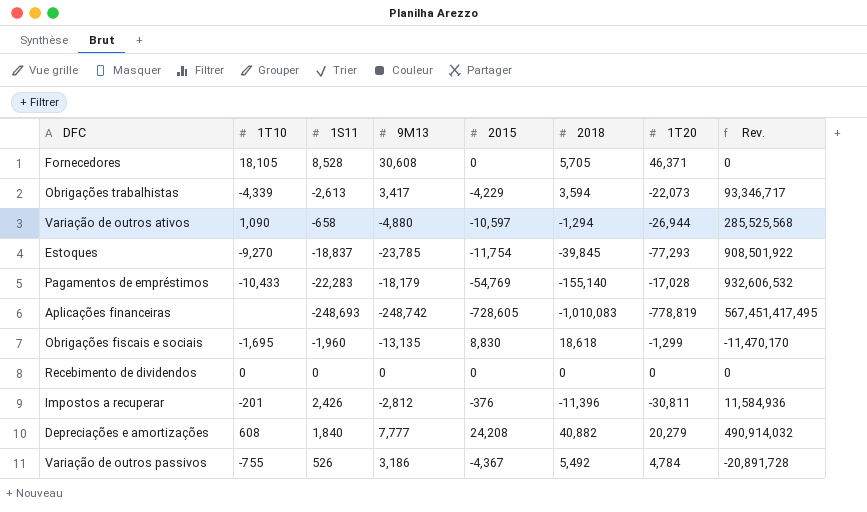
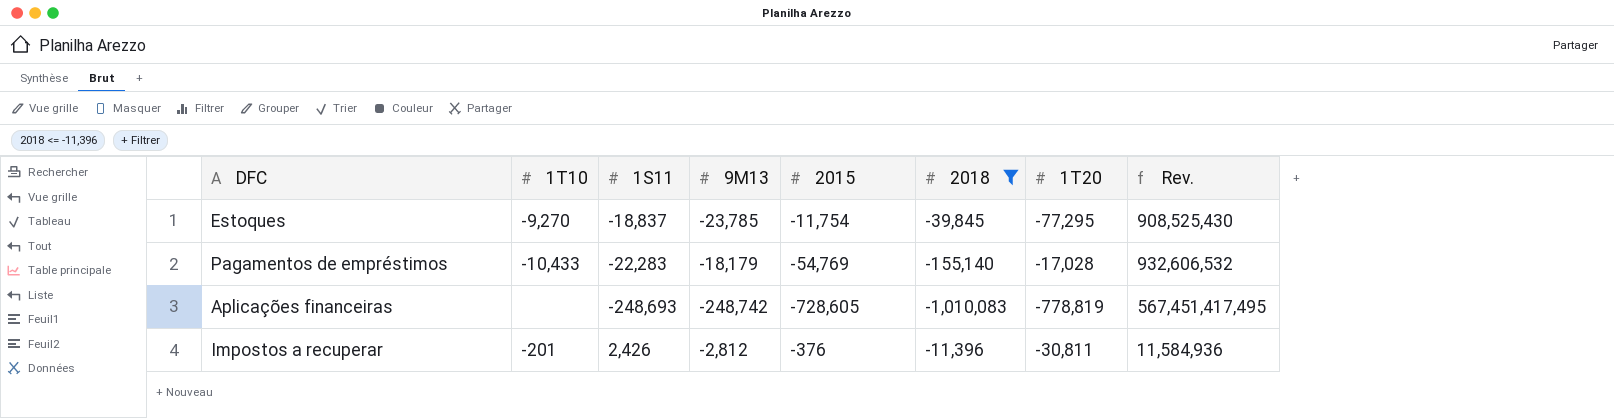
filter: none -> 2018 <= -11,396
Estoques | 1T20: -77,293 -> -77,295
Estoques | Rev.: 908,501,922 -> 908,525,430

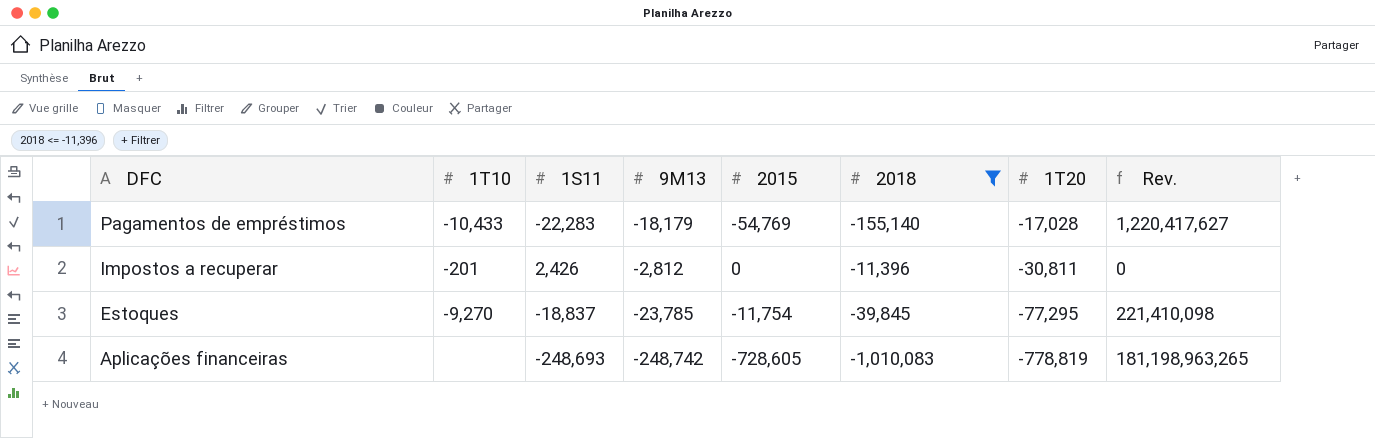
row order: none -> DFC descending
column Rev. | formula: [2015] * [1T20] -> [1S11] * [2015]
Impostos a recuperar | 2015: -376 -> 0

